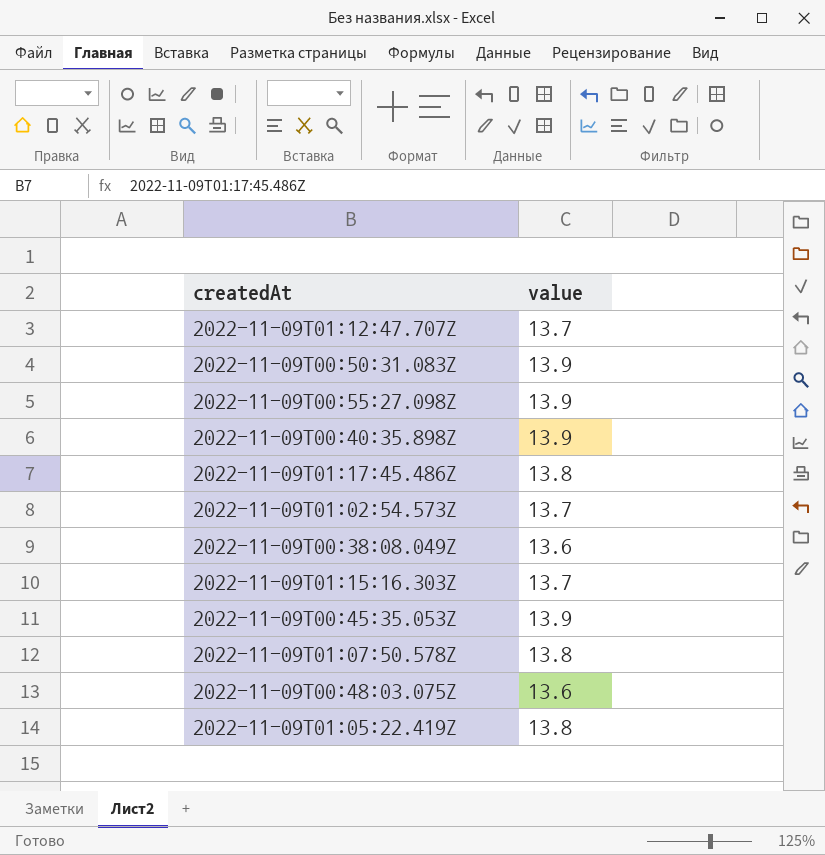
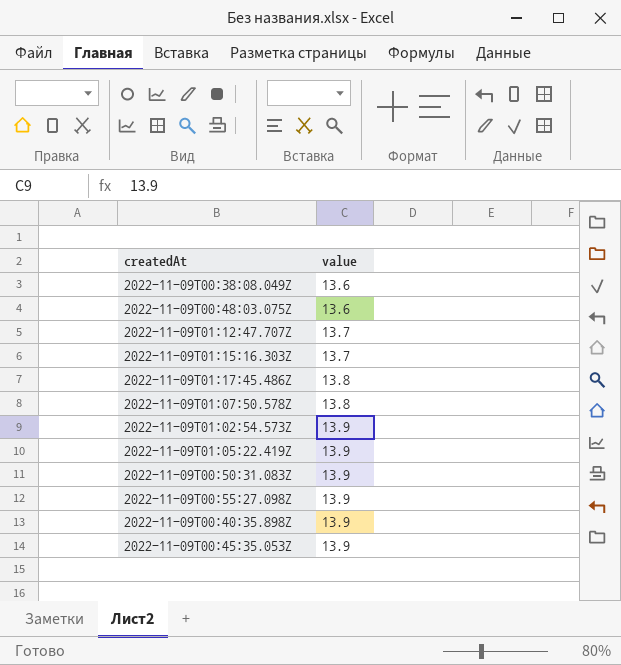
row order: none -> value ascending
2022-11-09T01:02:54.573Z | value: 13.7 -> 13.9
2022-11-09T01:05:22.419Z | value: 13.8 -> 13.9

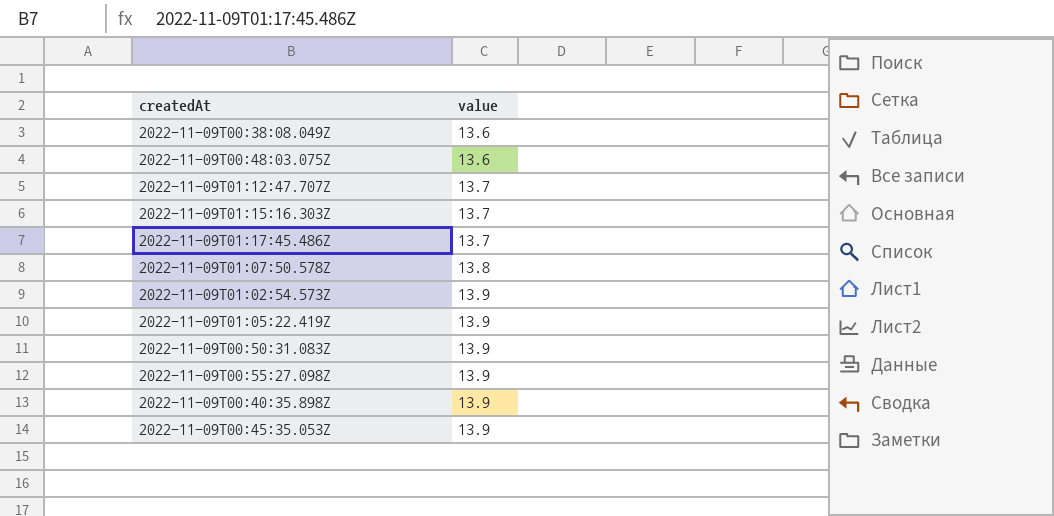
2022-11-09T01:17:45.486Z | value: 13.8 -> 13.7

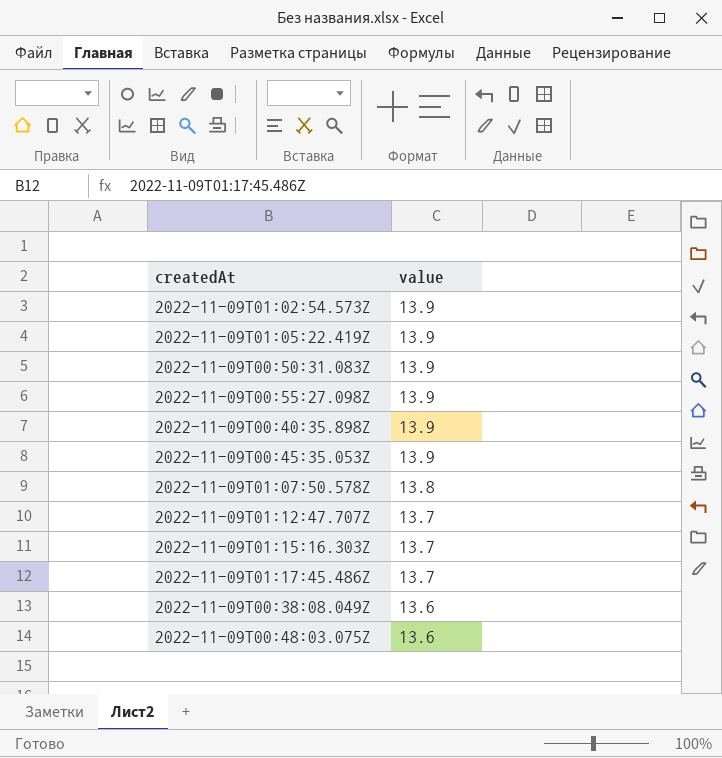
row order: value ascending -> value descending

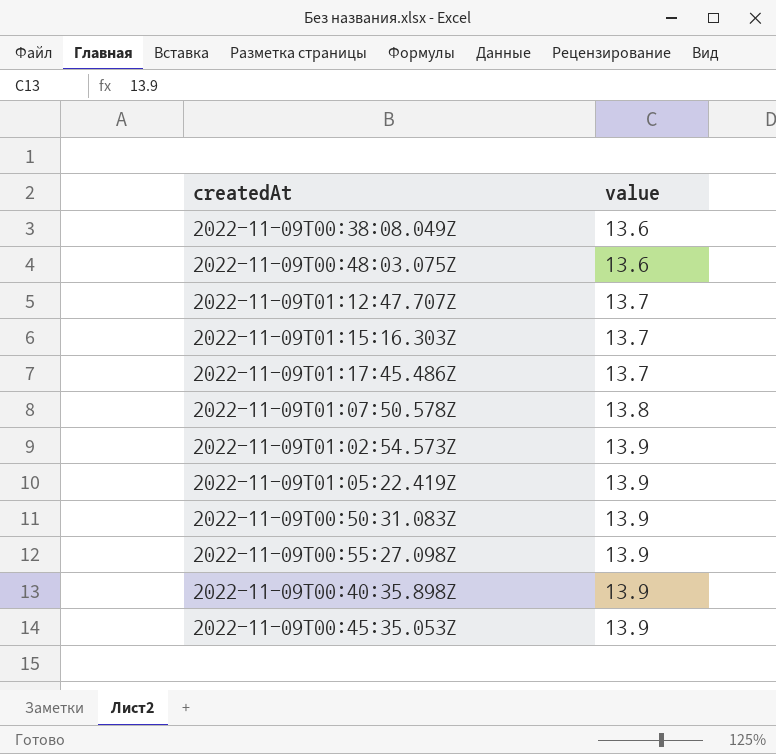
row order: value descending -> value ascending

